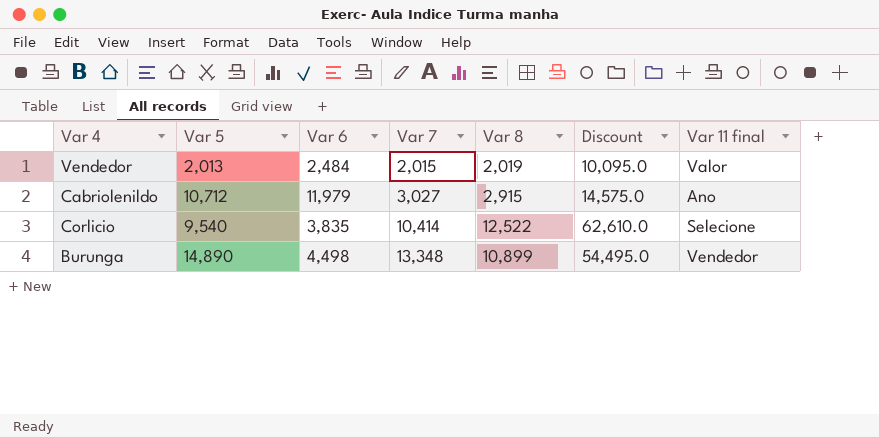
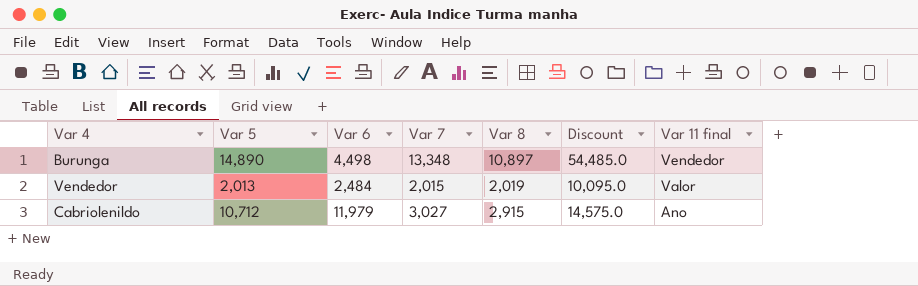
row order: Var 7 ascending -> Var 11 final descending
row Corlicio: 9,540 | 3,835 | 10,414 | 12,522 | 62,610.0 | Selecione -> none
Burunga | Var 8: 10,899 -> 10,897
Burunga | Discount: 54,495.0 -> 54,485.0

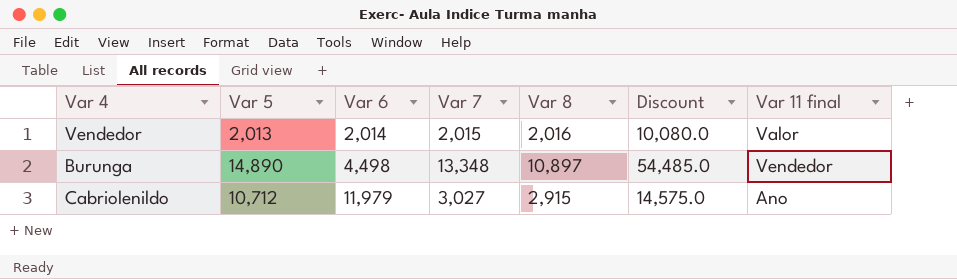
row order: Var 11 final descending -> Var 6 ascending
Vendedor | Var 6: 2,484 -> 2,014
Vendedor | Var 8: 2,019 -> 2,016
Vendedor | Discount: 10,095.0 -> 10,080.0

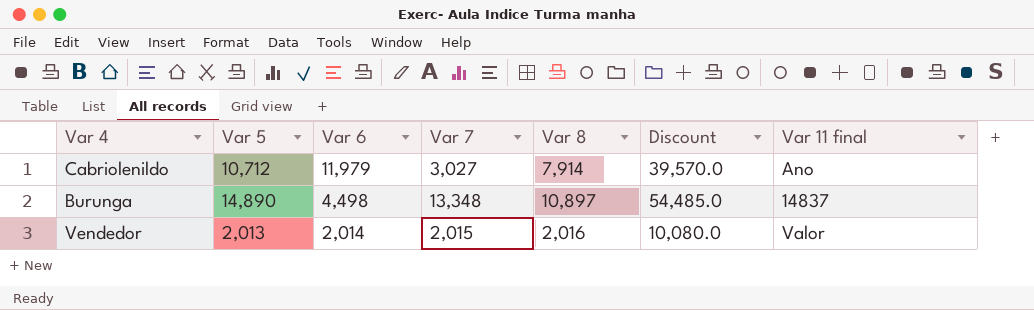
row order: Var 6 ascending -> Var 6 descending
Cabriolenildo | Var 8: 2,915 -> 7,914
Cabriolenildo | Discount: 14,575.0 -> 39,570.0
Burunga | Var 11 final: Vendedor -> 14837

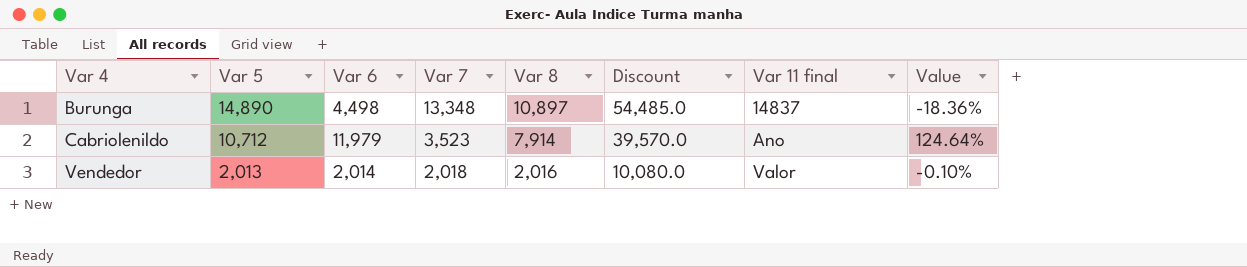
row order: Var 6 descending -> Var 4 ascending
column Value | formula: none -> ([Var 8] - [Var 7]) / [Var 7]
Cabriolenildo | Var 7: 3,027 -> 3,523
Vendedor | Var 7: 2,015 -> 2,018

